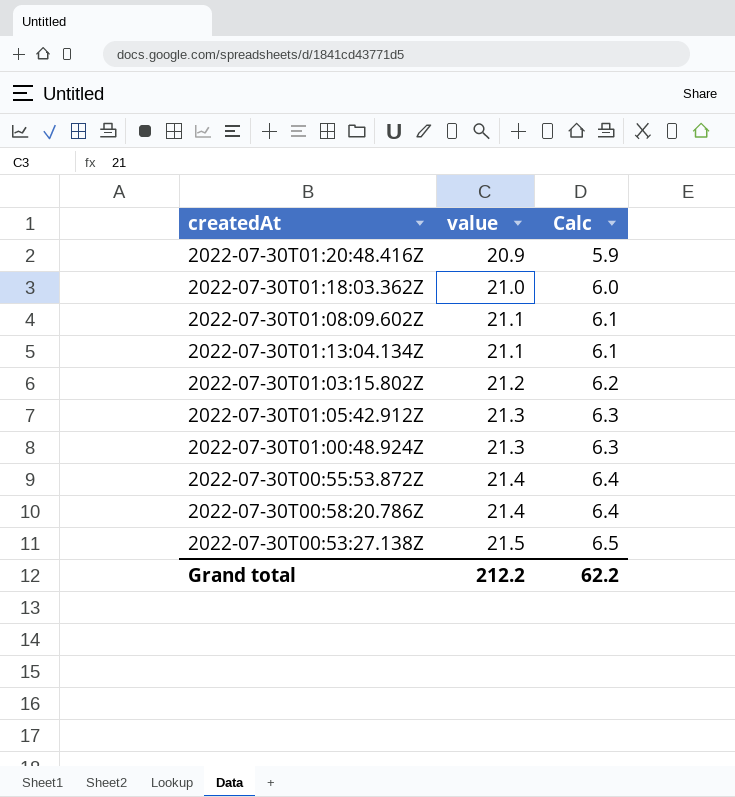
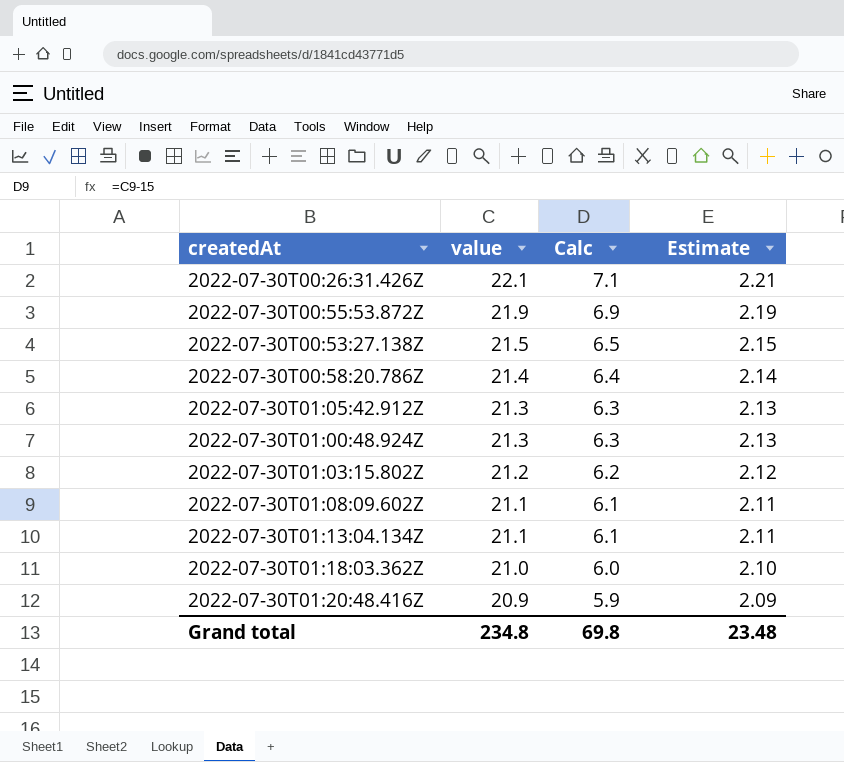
row order: value ascending -> value descending
column Estimate | formula: none -> [value] * 0.1
row 2022-07-30T00:26:31.426Z: none -> 22.1 | 7.1 | 2.21
2022-07-30T00:55:53.872Z | value: 21.4 -> 21.9
2022-07-30T00:55:53.872Z | Calc: 6.4 -> 6.9
Grand total | value: 212.2 -> 234.8
Grand total | Calc: 62.2 -> 69.8

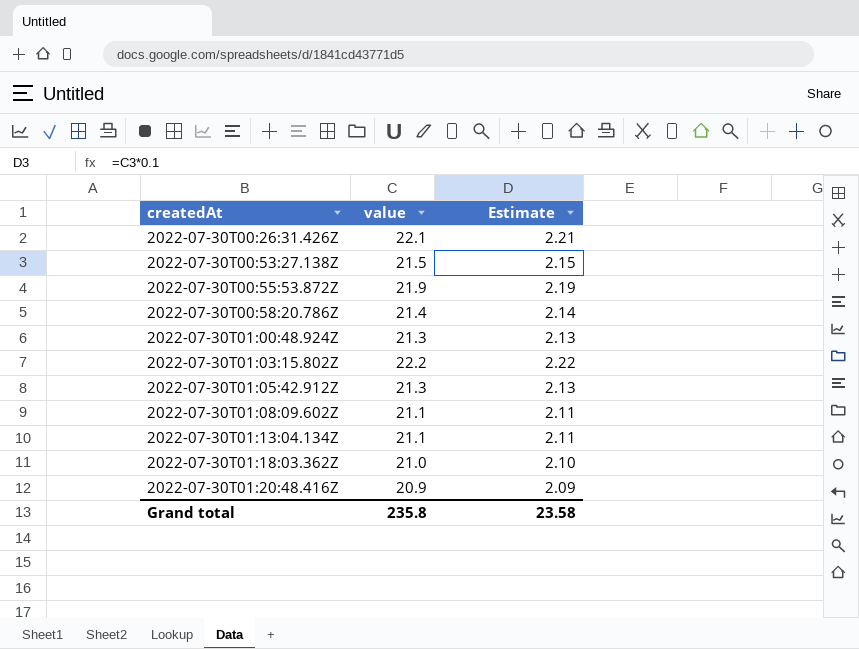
row order: value descending -> createdAt ascending
column Calc | formula: [value] - 15 -> none
2022-07-30T01:03:15.802Z | value: 21.2 -> 22.2
2022-07-30T01:03:15.802Z | Estimate: 2.12 -> 2.22
Grand total | value: 234.8 -> 235.8
Grand total | Estimate: 23.48 -> 23.58

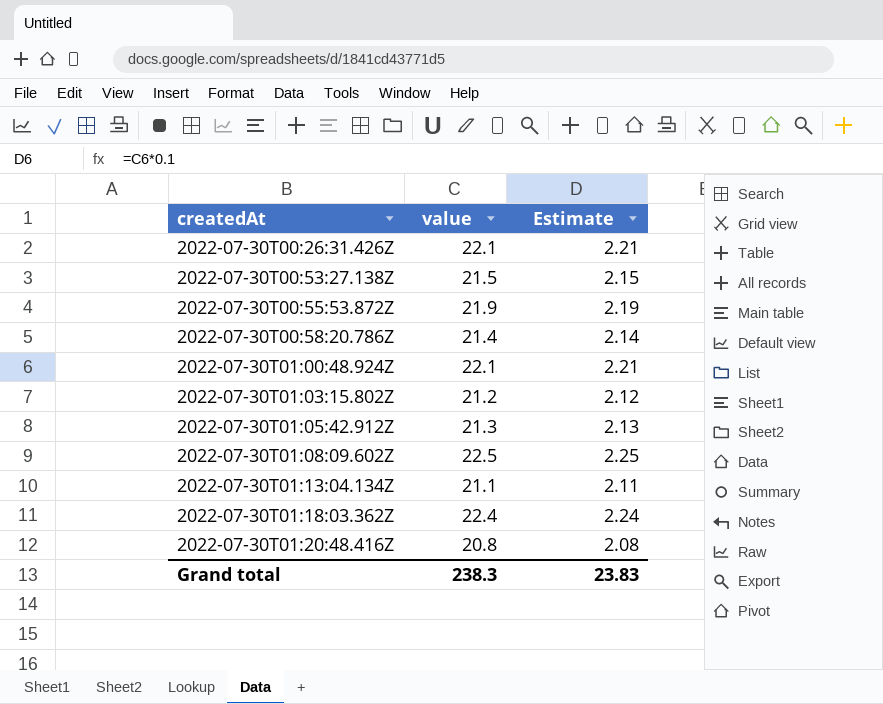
2022-07-30T01:00:48.924Z | value: 21.3 -> 22.1
2022-07-30T01:00:48.924Z | Estimate: 2.13 -> 2.21
2022-07-30T01:03:15.802Z | value: 22.2 -> 21.2
2022-07-30T01:03:15.802Z | Estimate: 2.22 -> 2.12
2022-07-30T01:08:09.602Z | value: 21.1 -> 22.5
2022-07-30T01:08:09.602Z | Estimate: 2.11 -> 2.25
2022-07-30T01:18:03.362Z | value: 21.0 -> 22.4
2022-07-30T01:18:03.362Z | Estimate: 2.10 -> 2.24
2022-07-30T01:20:48.416Z | value: 20.9 -> 20.8
2022-07-30T01:20:48.416Z | Estimate: 2.09 -> 2.08
Grand total | value: 235.8 -> 238.3
Grand total | Estimate: 23.58 -> 23.83

